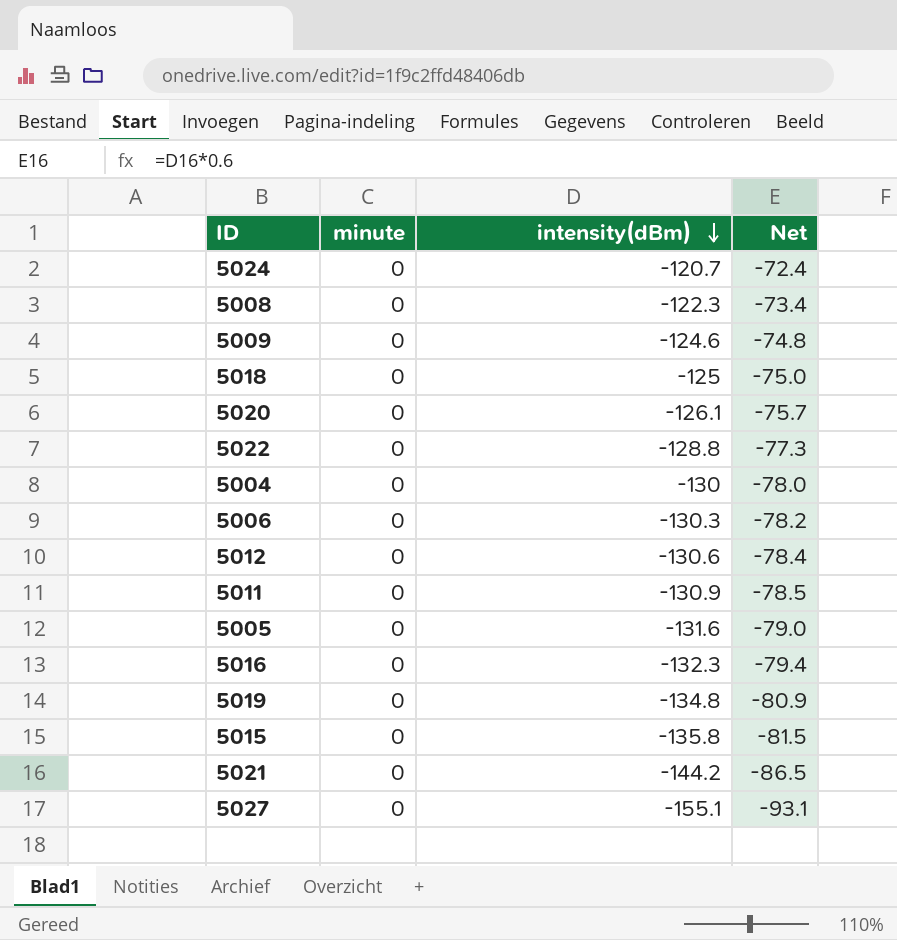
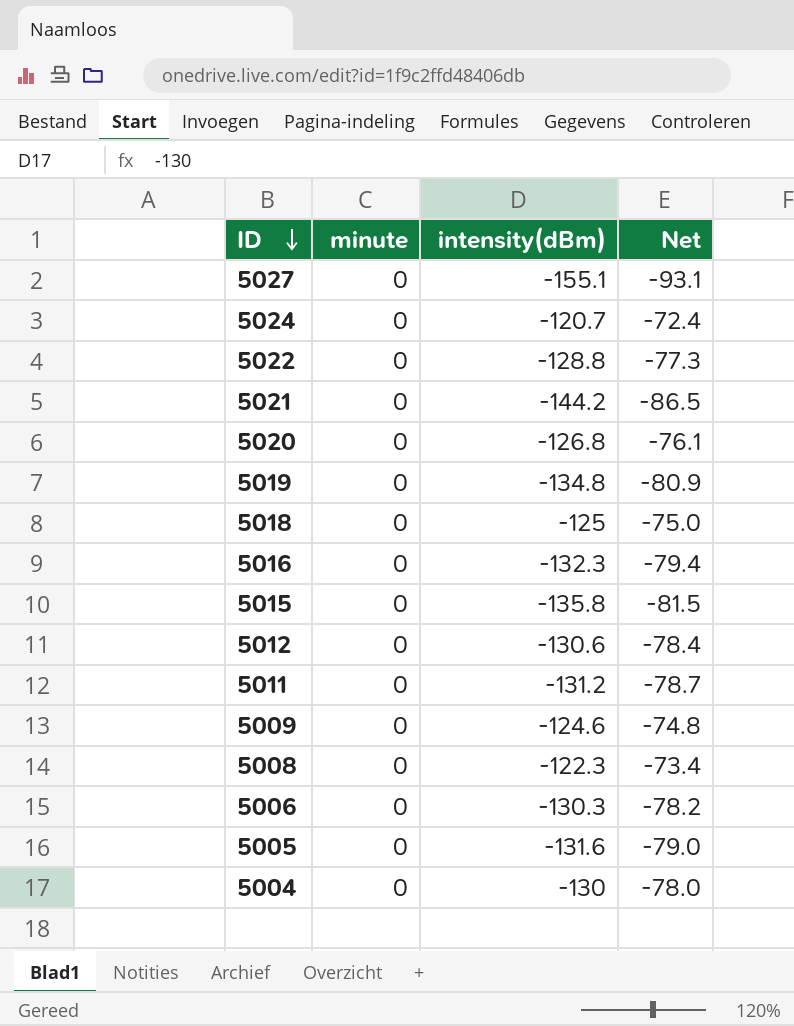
row order: intensity(dBm) descending -> ID descending
5020 | intensity(dBm): -126.1 -> -126.8
5020 | Net: -75.7 -> -76.1
5011 | intensity(dBm): -130.9 -> -131.2
5011 | Net: -78.5 -> -78.7

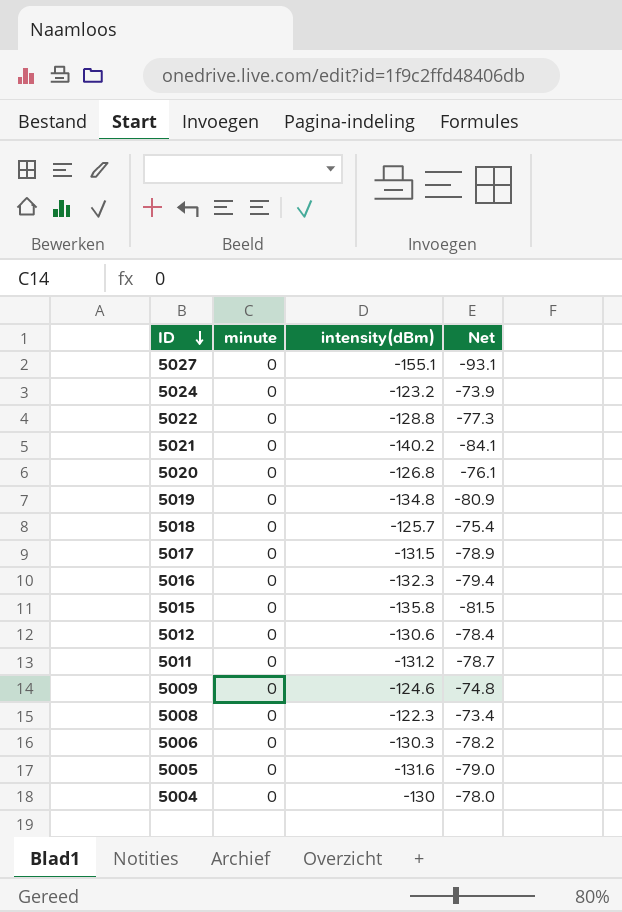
5024 | intensity(dBm): -120.7 -> -123.2
5024 | Net: -72.4 -> -73.9
5021 | intensity(dBm): -144.2 -> -140.2
5021 | Net: -86.5 -> -84.1
5018 | intensity(dBm): -125 -> -125.7
5018 | Net: -75.0 -> -75.4
row 5017: none -> 0 | -131.5 | -78.9

